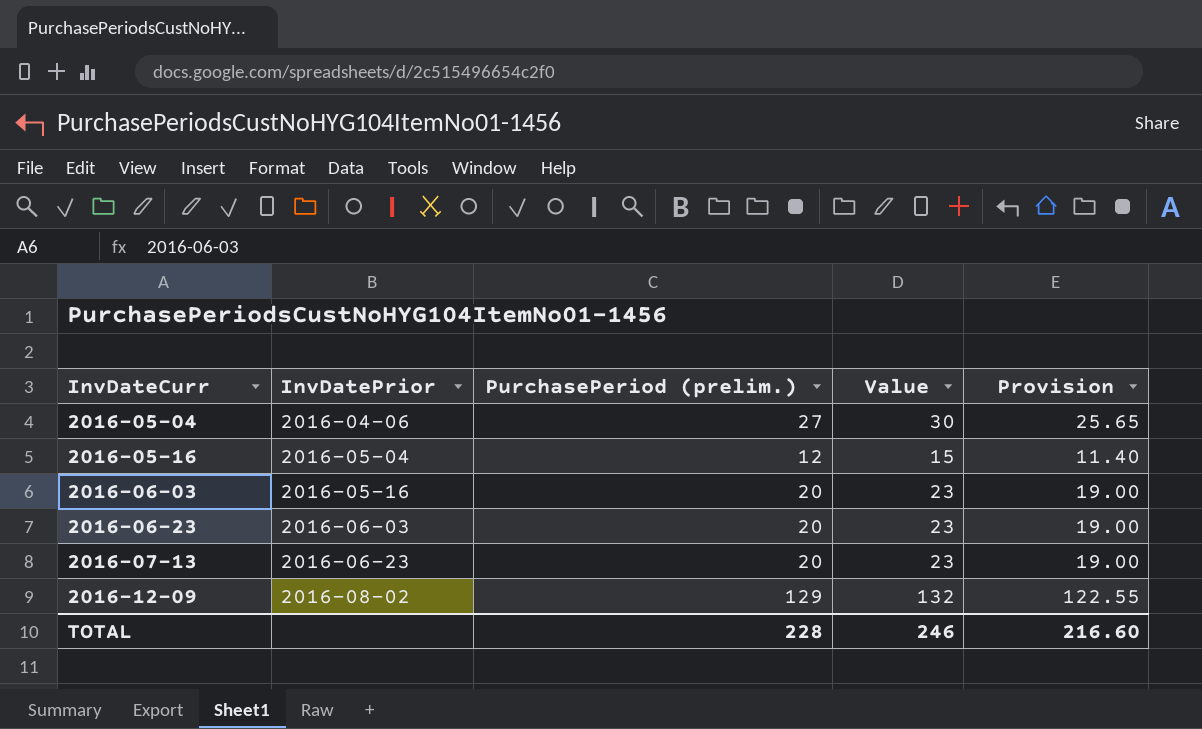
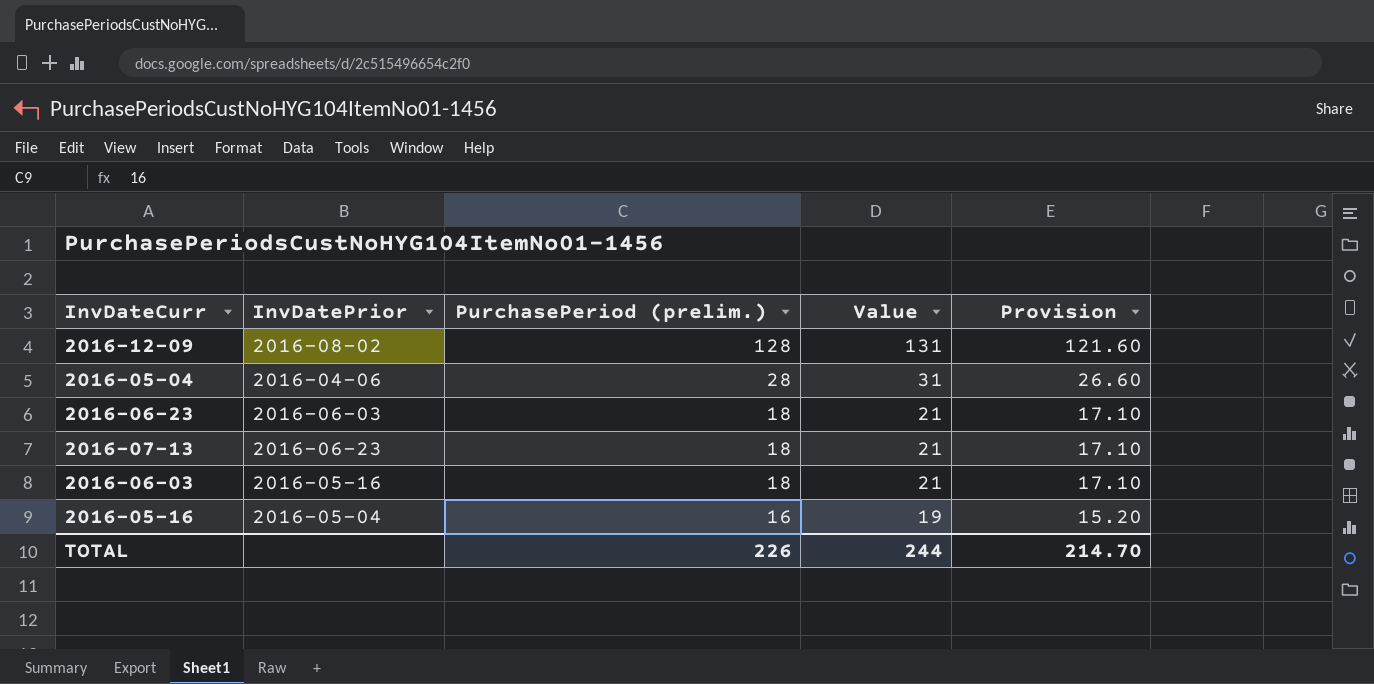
row order: InvDateCurr ascending -> PurchasePeriod (prelim.) descending
2016-12-09 | PurchasePeriod (prelim.): 129 -> 128
2016-12-09 | Value: 132 -> 131
2016-12-09 | Provision: 122.55 -> 121.60
2016-05-04 | PurchasePeriod (prelim.): 27 -> 28
2016-05-04 | Value: 30 -> 31
2016-05-04 | Provision: 25.65 -> 26.60
2016-06-23 | PurchasePeriod (prelim.): 20 -> 18
2016-06-23 | Value: 23 -> 21
2016-06-23 | Provision: 19.00 -> 17.10
2016-07-13 | PurchasePeriod (prelim.): 20 -> 18
2016-07-13 | Value: 23 -> 21
2016-07-13 | Provision: 19.00 -> 17.10
2016-06-03 | PurchasePeriod (prelim.): 20 -> 18
2016-06-03 | Value: 23 -> 21
2016-06-03 | Provision: 19.00 -> 17.10
2016-05-16 | PurchasePeriod (prelim.): 12 -> 16
2016-05-16 | Value: 15 -> 19
2016-05-16 | Provision: 11.40 -> 15.20
TOTAL | PurchasePeriod (prelim.): 228 -> 226
TOTAL | Value: 246 -> 244
TOTAL | Provision: 216.60 -> 214.70

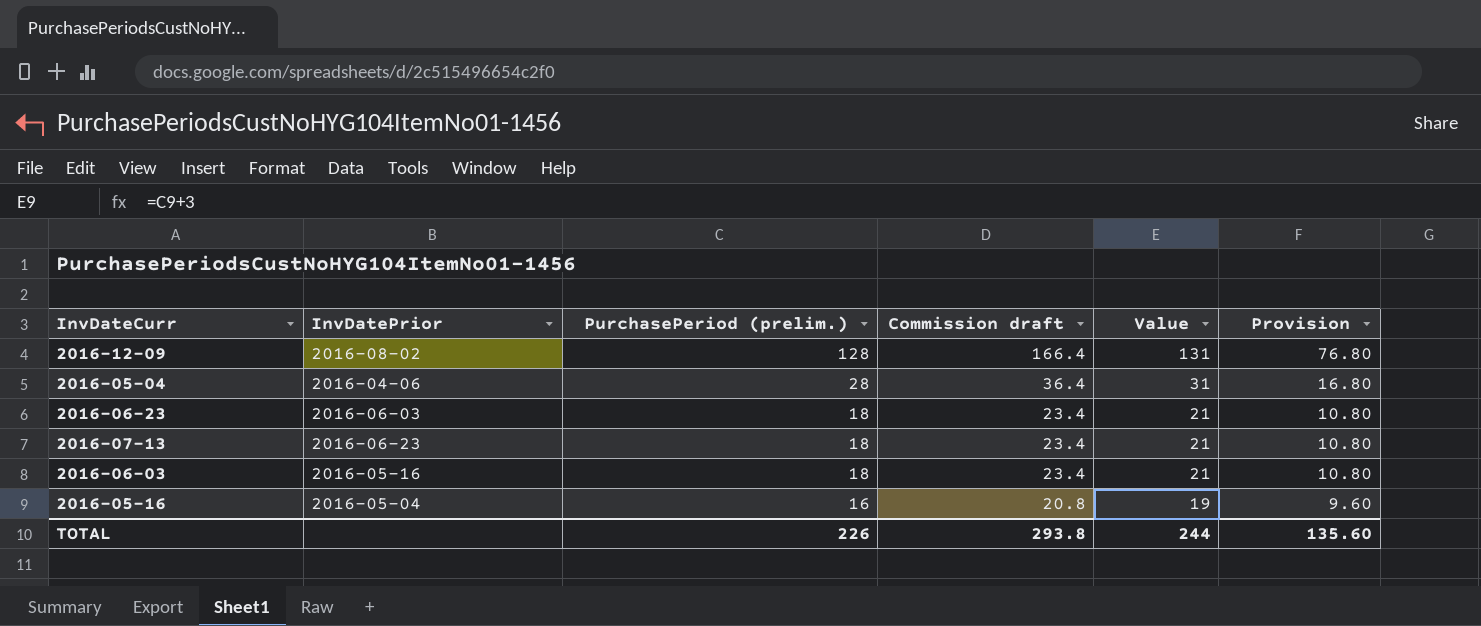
column Commission draft | formula: none -> [PurchasePeriod (prelim.)] * 1.3
column Provision | formula: [PurchasePeriod (prelim.)] * 0.95 -> [PurchasePeriod (prelim.)] * 0.6
TOTAL | Provision: 214.70 -> 135.60

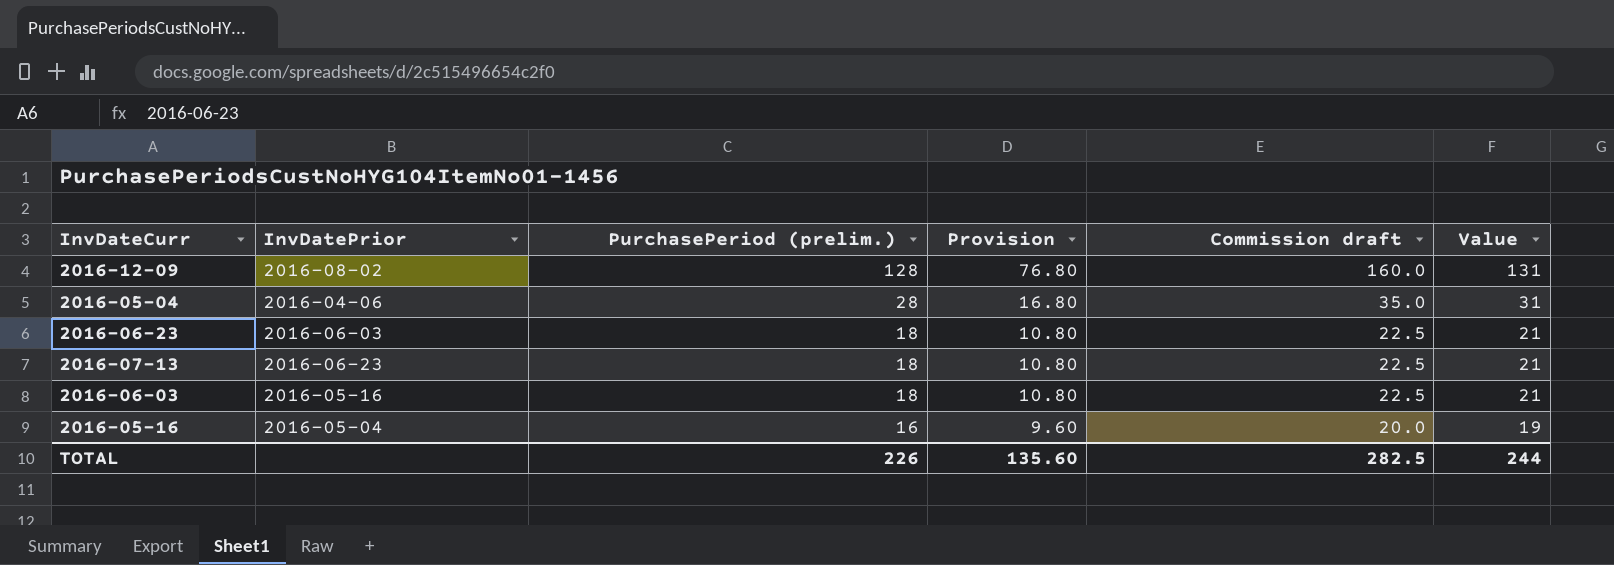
column Provision | position: 6 -> 4
column Commission draft | formula: [PurchasePeriod (prelim.)] * 1.3 -> [PurchasePeriod (prelim.)] * 1.25
TOTAL | Commission draft: 293.8 -> 282.5

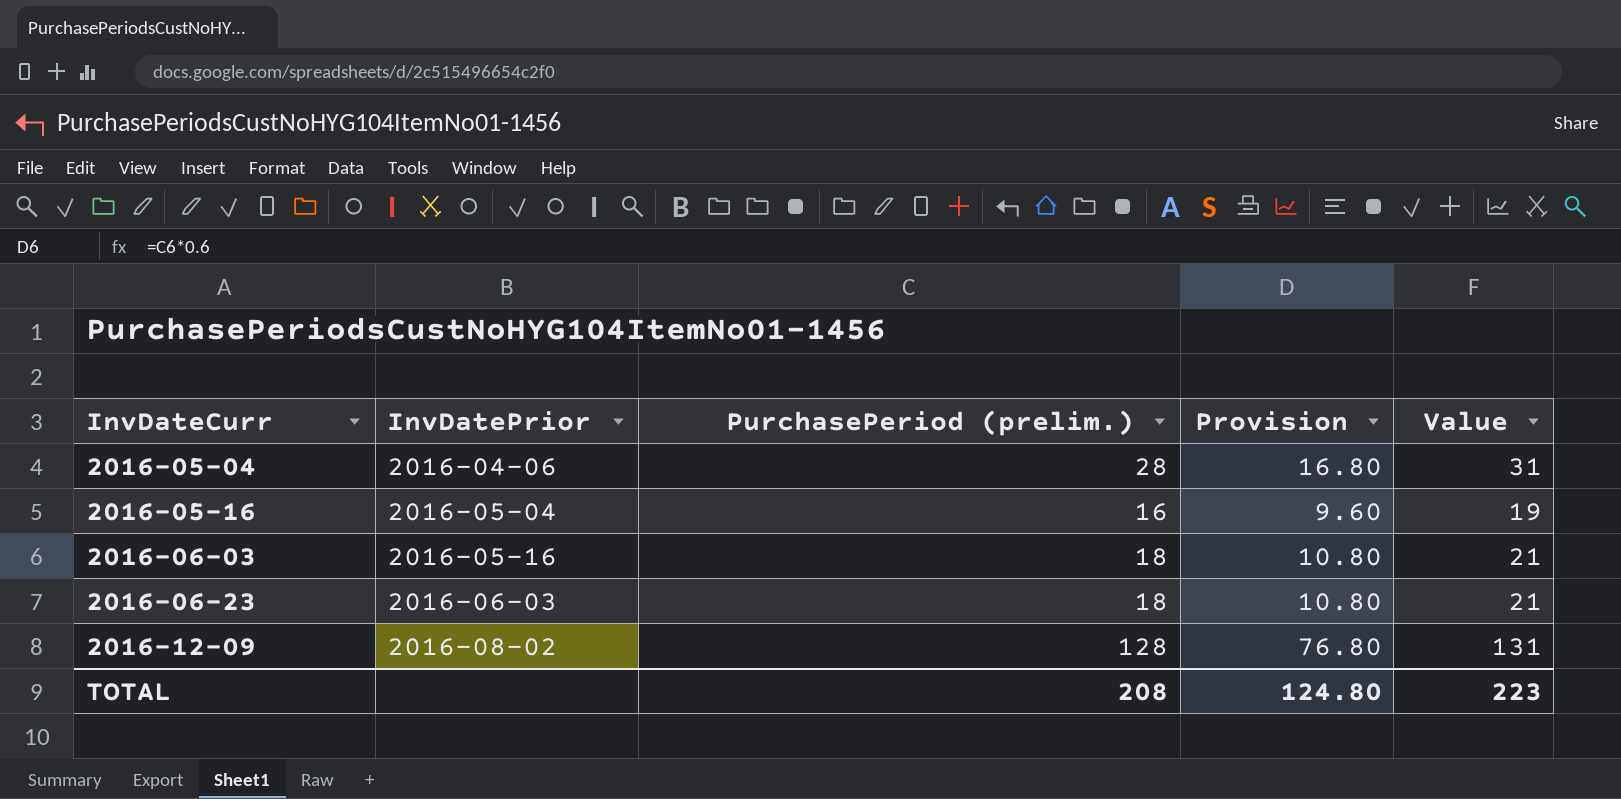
row order: PurchasePeriod (prelim.) descending -> InvDateCurr ascending
column Commission draft | formula: [PurchasePeriod (prelim.)] * 1.25 -> none
row 2016-07-13: 2016-06-23 | 18 | 10.80 | 22.5 | 21 -> none
TOTAL | PurchasePeriod (prelim.): 226 -> 208
TOTAL | Provision: 135.60 -> 124.80
TOTAL | Value: 244 -> 223

